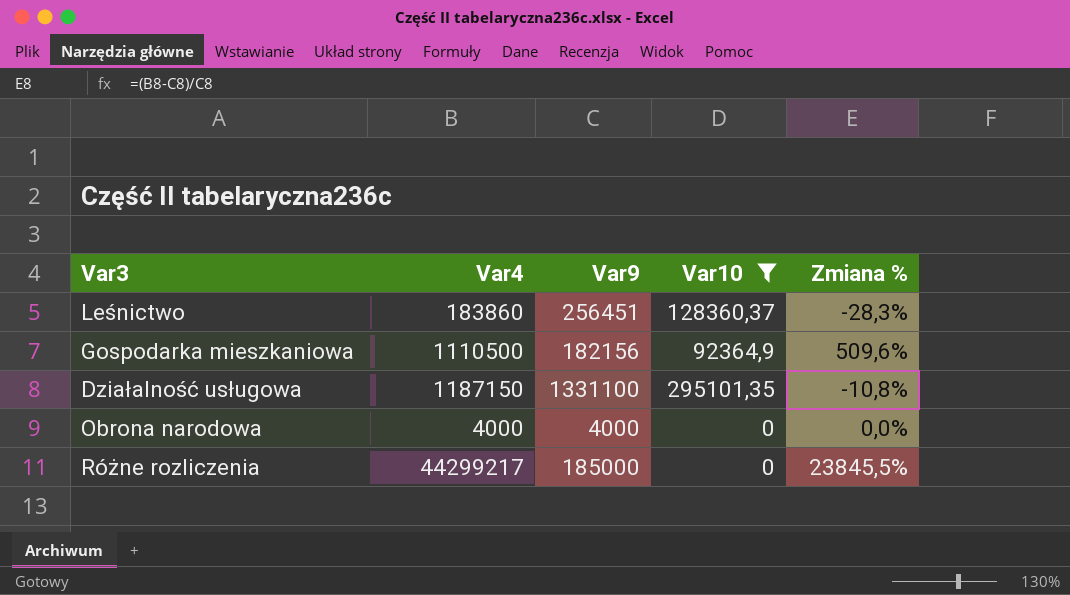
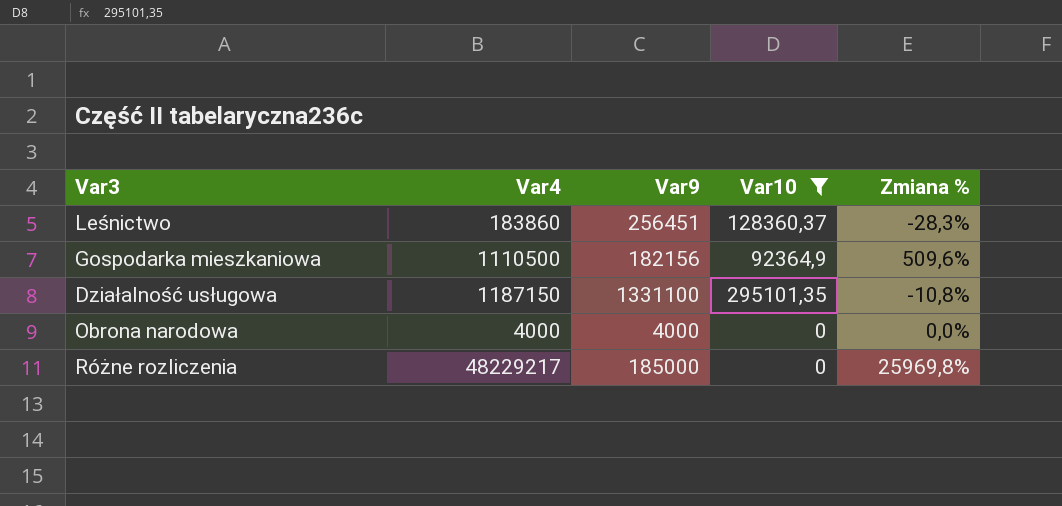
Różne rozliczenia | Var4: 44299217 -> 48229217
Różne rozliczenia | Zmiana %: 23845,5% -> 25969,8%

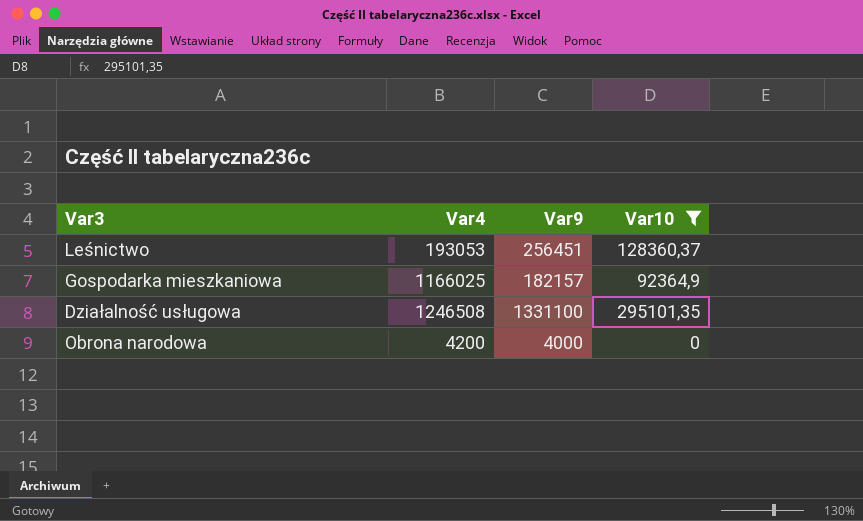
column Zmiana % | formula: ([Var4] - [Var9]) / [Var9] -> none
row Różne rozliczenia: 48229217 | 185000 | 0 | 25969,8% -> none
Leśnictwo | Var4: 183860 -> 193053
Gospodarka mieszkaniowa | Var4: 1110500 -> 1166025
Gospodarka mieszkaniowa | Var9: 182156 -> 182157
Działalność usługowa | Var4: 1187150 -> 1246508
Obrona narodowa | Var4: 4000 -> 4200

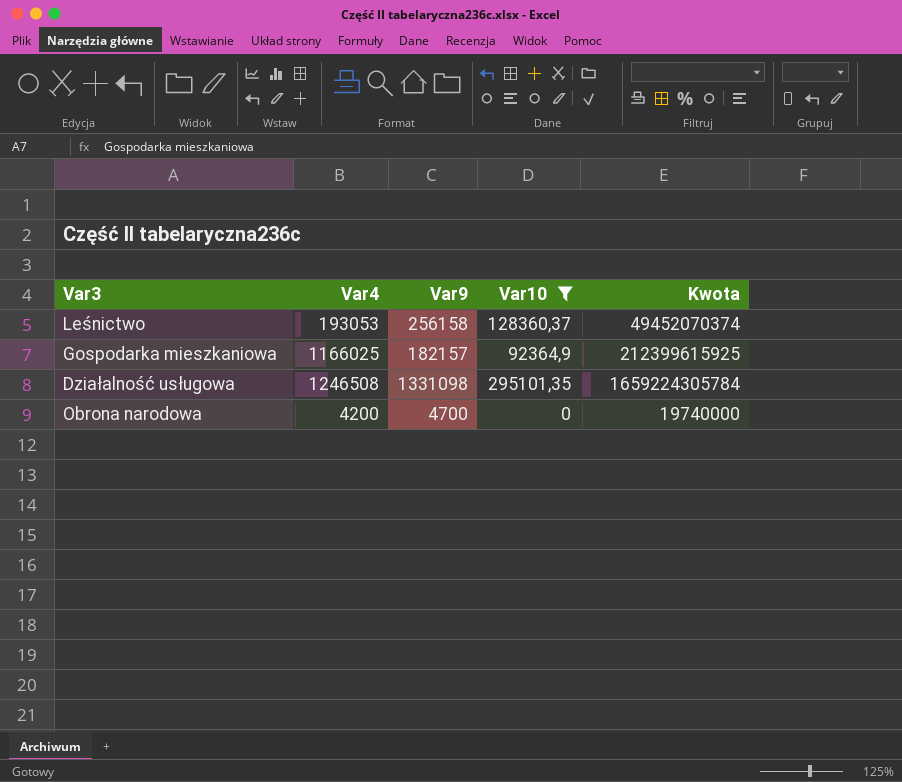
column Kwota | formula: none -> [Var4] * [Var9]
Leśnictwo | Var9: 256451 -> 256158
Działalność usługowa | Var9: 1331100 -> 1331098
Obrona narodowa | Var9: 4000 -> 4700

